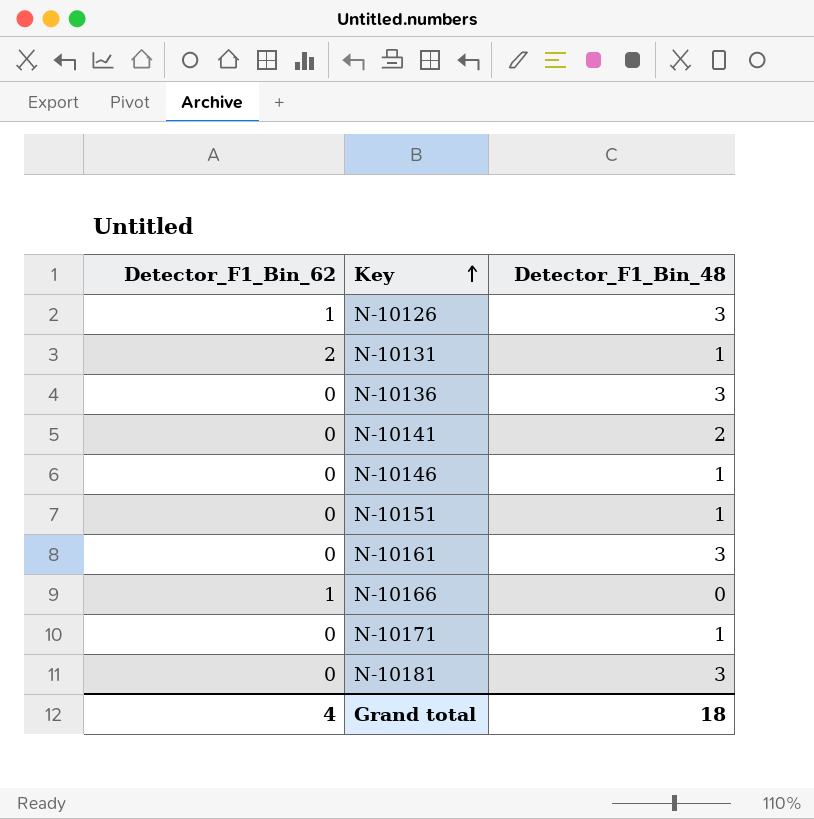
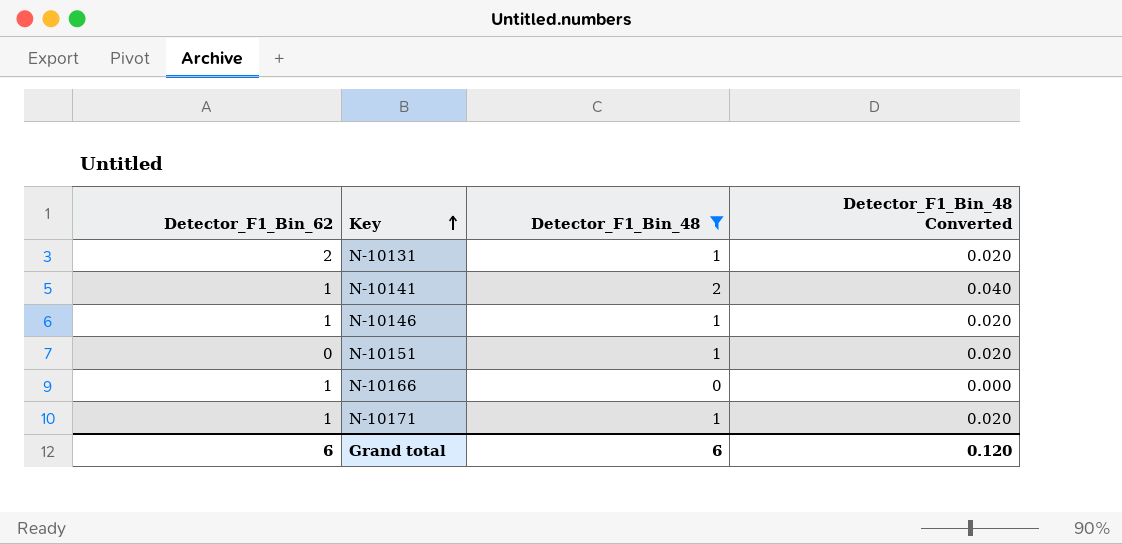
filter: none -> Detector_F1_Bin_48 != 3
column Detector_F1_Bin_48 Converted | formula: none -> [Detector_F1_Bin_48] * 0.02
N-10141 | Detector_F1_Bin_62: 0 -> 1
N-10146 | Detector_F1_Bin_62: 0 -> 1
N-10171 | Detector_F1_Bin_62: 0 -> 1
Grand total | Detector_F1_Bin_62: 4 -> 6
Grand total | Detector_F1_Bin_48: 18 -> 6

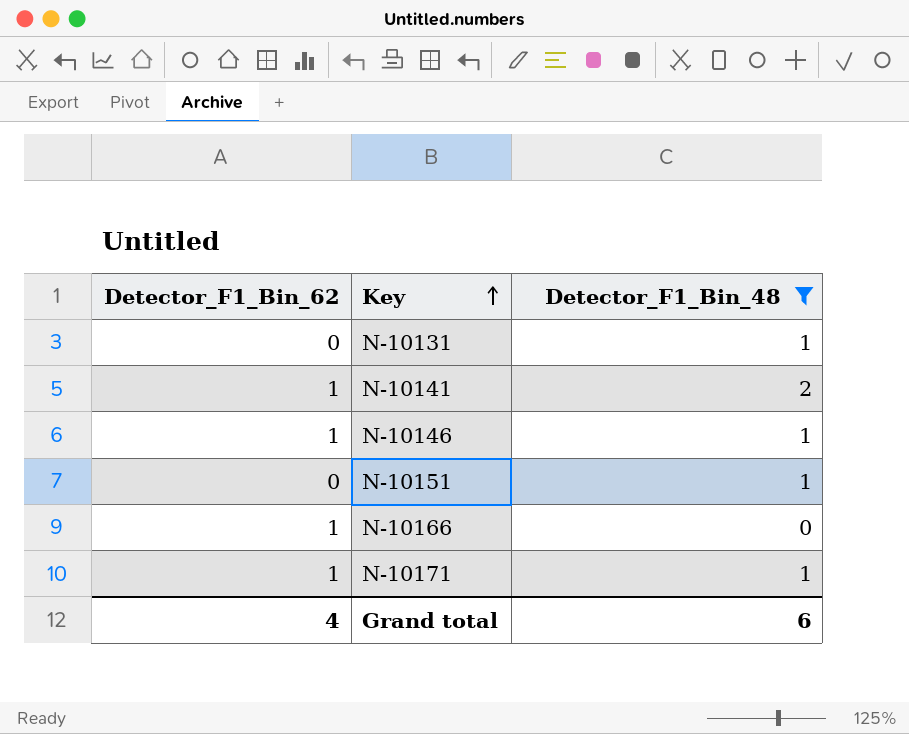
column Detector_F1_Bin_48 Converted | formula: [Detector_F1_Bin_48] * 0.02 -> none
N-10131 | Detector_F1_Bin_62: 2 -> 0
Grand total | Detector_F1_Bin_62: 6 -> 4

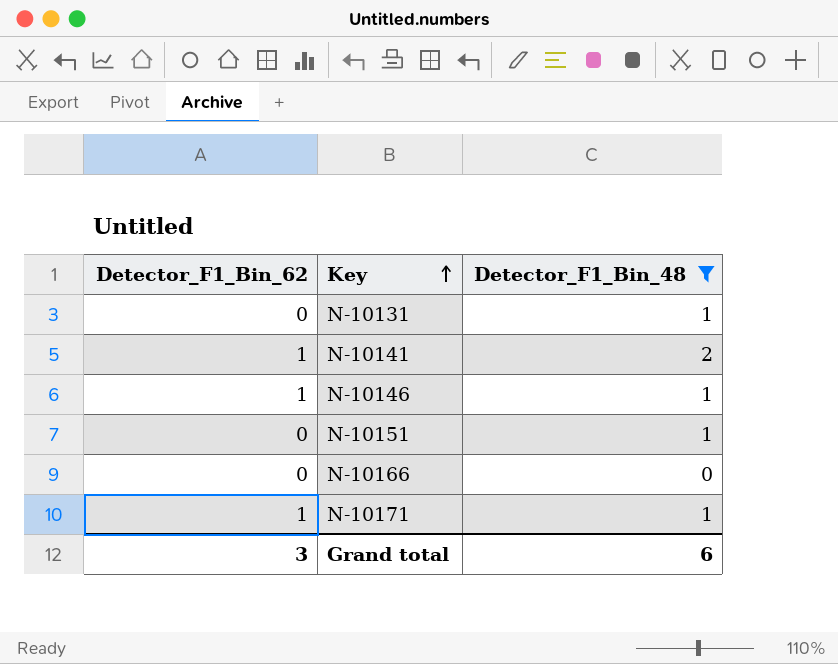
N-10166 | Detector_F1_Bin_62: 1 -> 0
Grand total | Detector_F1_Bin_62: 4 -> 3

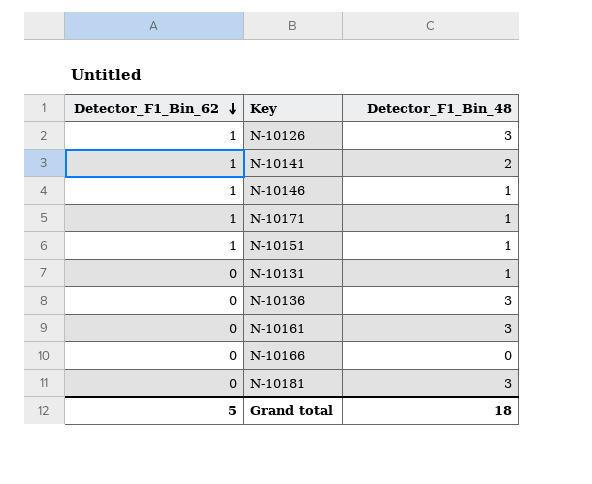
filter: Detector_F1_Bin_48 != 3 -> none
row order: Key ascending -> Detector_F1_Bin_62 descending
N-10151 | Detector_F1_Bin_62: 0 -> 1
Grand total | Detector_F1_Bin_62: 3 -> 5
Grand total | Detector_F1_Bin_48: 6 -> 18

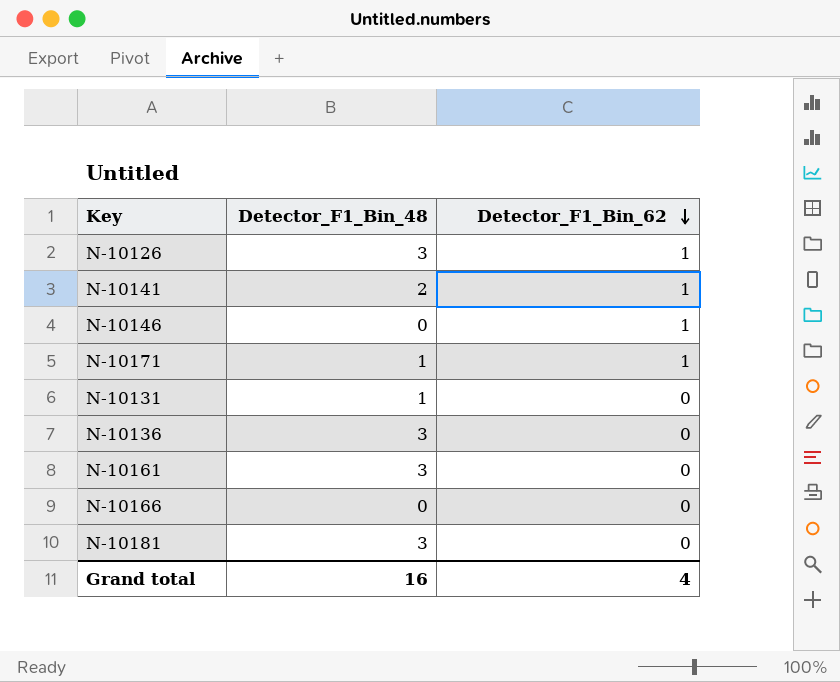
column Detector_F1_Bin_62 | position: 1 -> 3
row N-10151: 1 | 1 -> none
N-10146 | Detector_F1_Bin_48: 1 -> 0
Grand total | Detector_F1_Bin_48: 18 -> 16
Grand total | Detector_F1_Bin_62: 5 -> 4

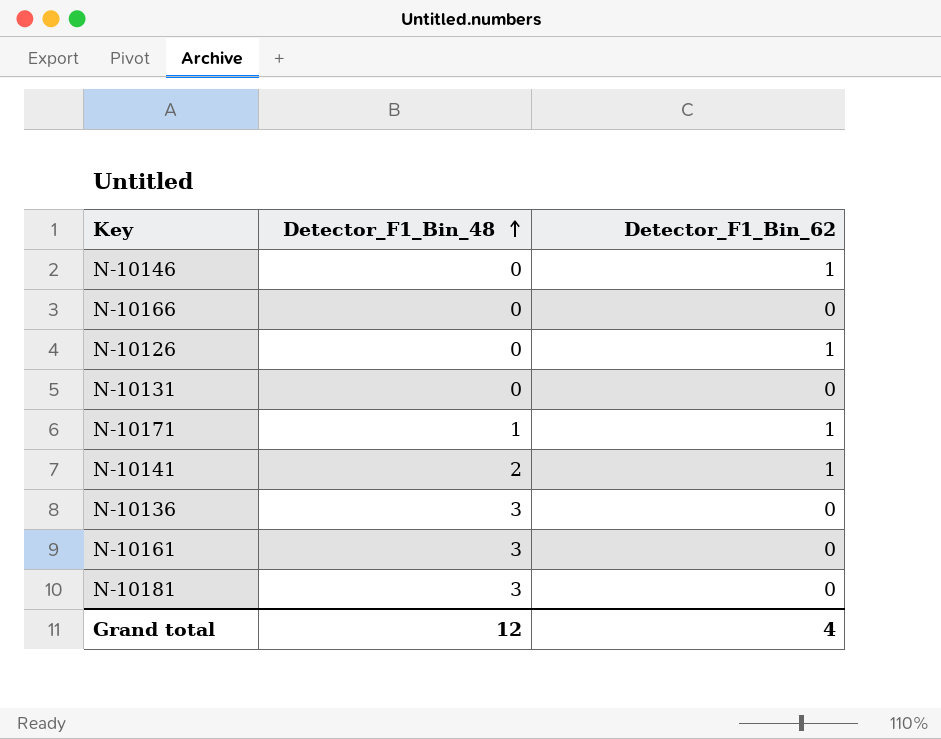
row order: Detector_F1_Bin_62 descending -> Detector_F1_Bin_48 ascending
N-10126 | Detector_F1_Bin_48: 3 -> 0
N-10131 | Detector_F1_Bin_48: 1 -> 0
Grand total | Detector_F1_Bin_48: 16 -> 12

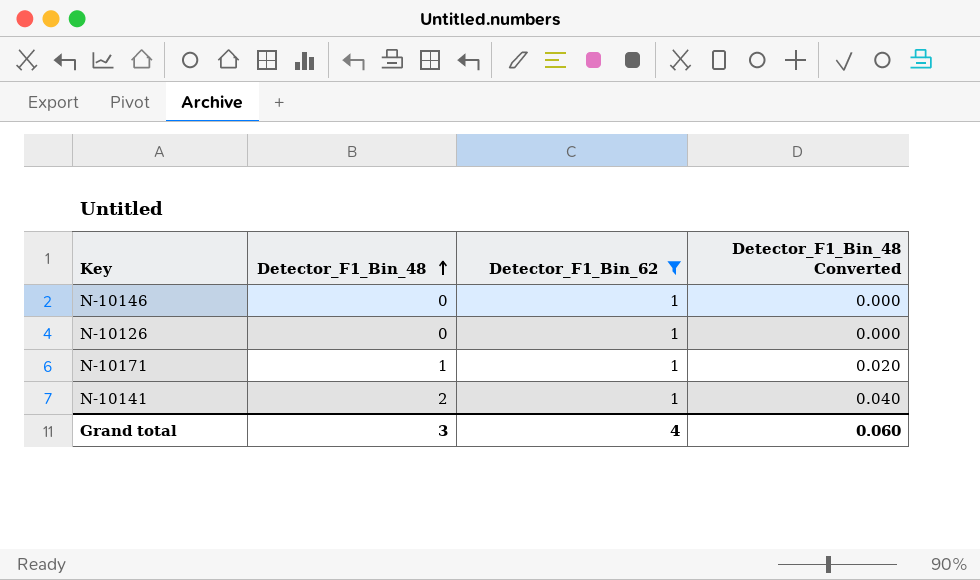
filter: none -> Detector_F1_Bin_62 = 1
column Detector_F1_Bin_48 Converted | formula: none -> [Detector_F1_Bin_48] * 0.02
Grand total | Detector_F1_Bin_48: 12 -> 3

